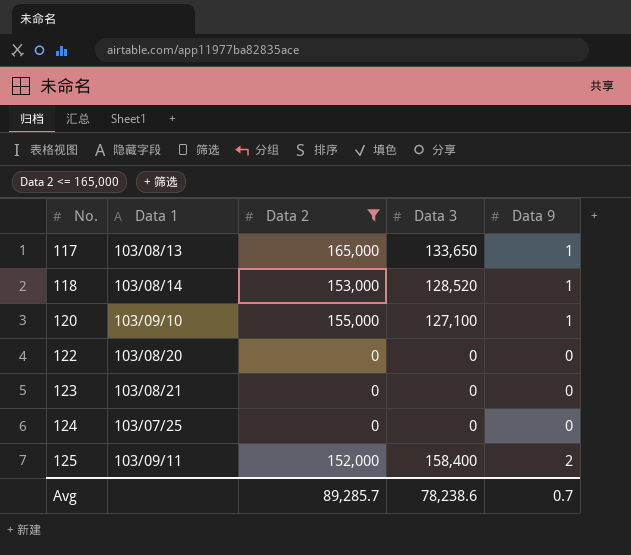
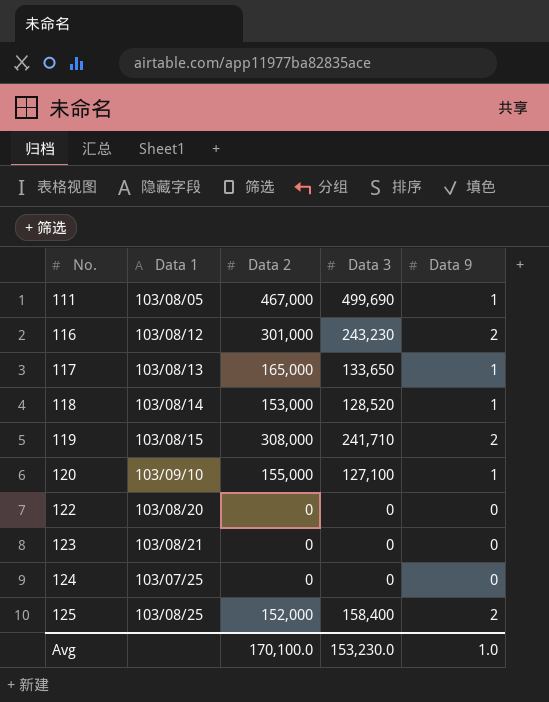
filter: Data 2 <= 165,000 -> none
125 | Data 1: 103/09/11 -> 103/08/25
Avg | Data 2: 89,285.7 -> 170,100.0
Avg | Data 3: 78,238.6 -> 153,230.0
Avg | Data 9: 0.7 -> 1.0

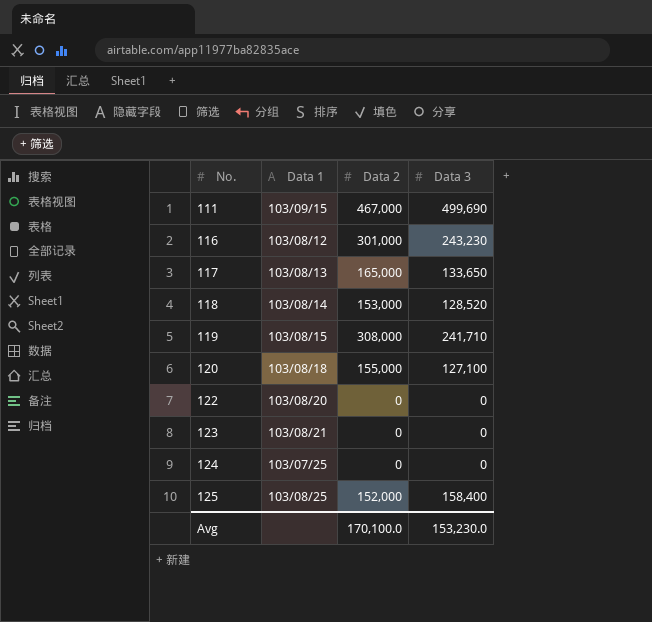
column Data 9 | position: 5 -> none
111 | Data 1: 103/08/05 -> 103/09/15
120 | Data 1: 103/09/10 -> 103/08/18

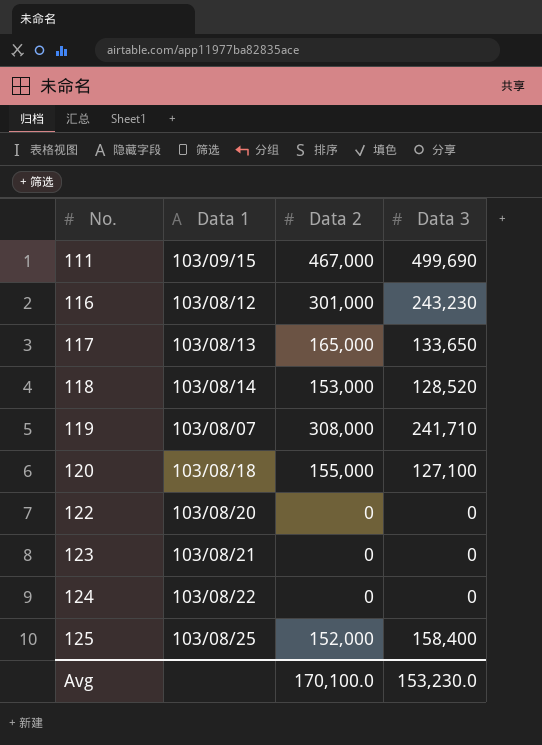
119 | Data 1: 103/08/15 -> 103/08/07
124 | Data 1: 103/07/25 -> 103/08/22

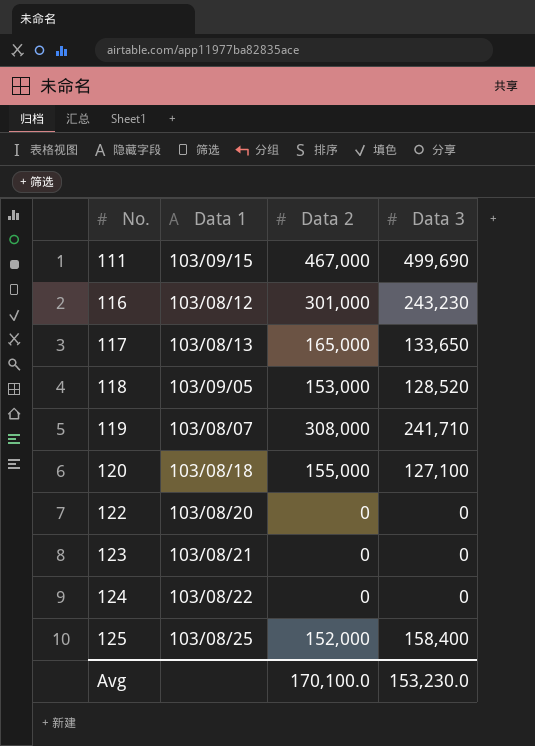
118 | Data 1: 103/08/14 -> 103/09/05

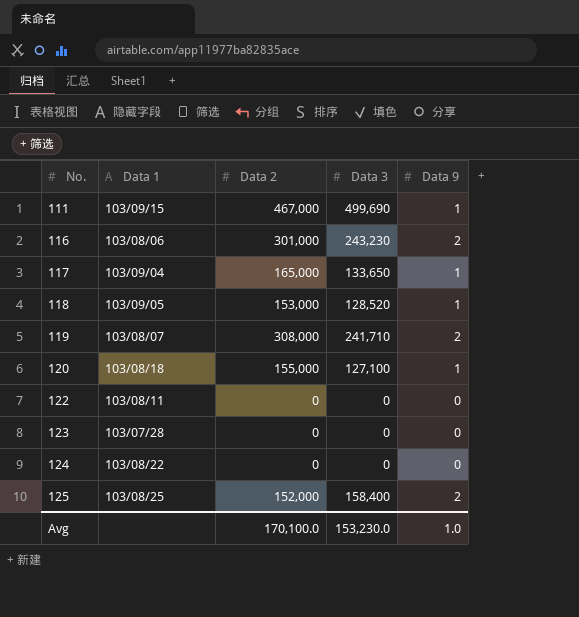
column Data 9 | position: none -> 5
116 | Data 1: 103/08/12 -> 103/08/06
117 | Data 1: 103/08/13 -> 103/09/04
122 | Data 1: 103/08/20 -> 103/08/11
123 | Data 1: 103/08/21 -> 103/07/28

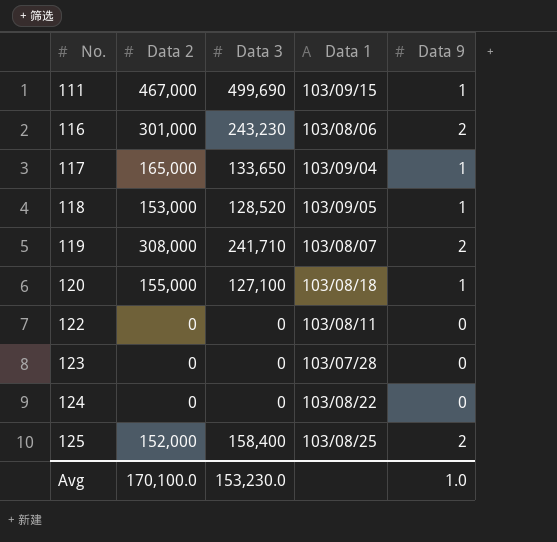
column Data 1 | position: 2 -> 4

